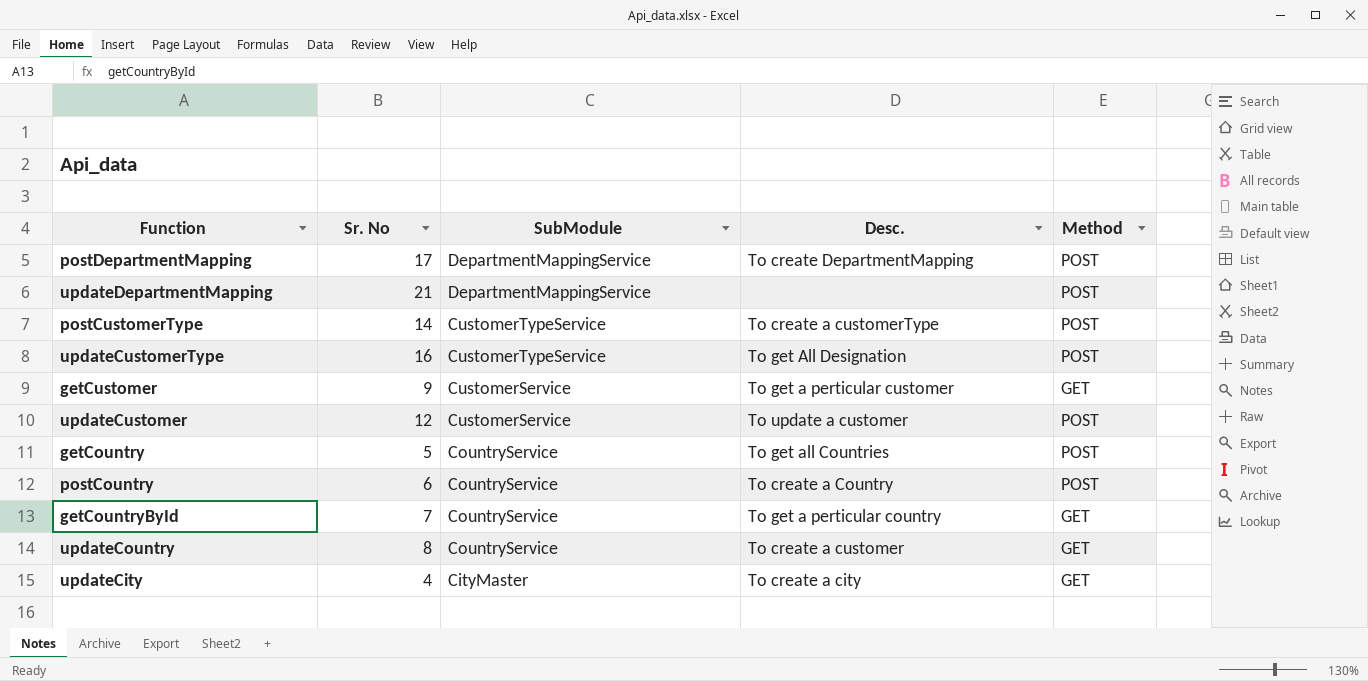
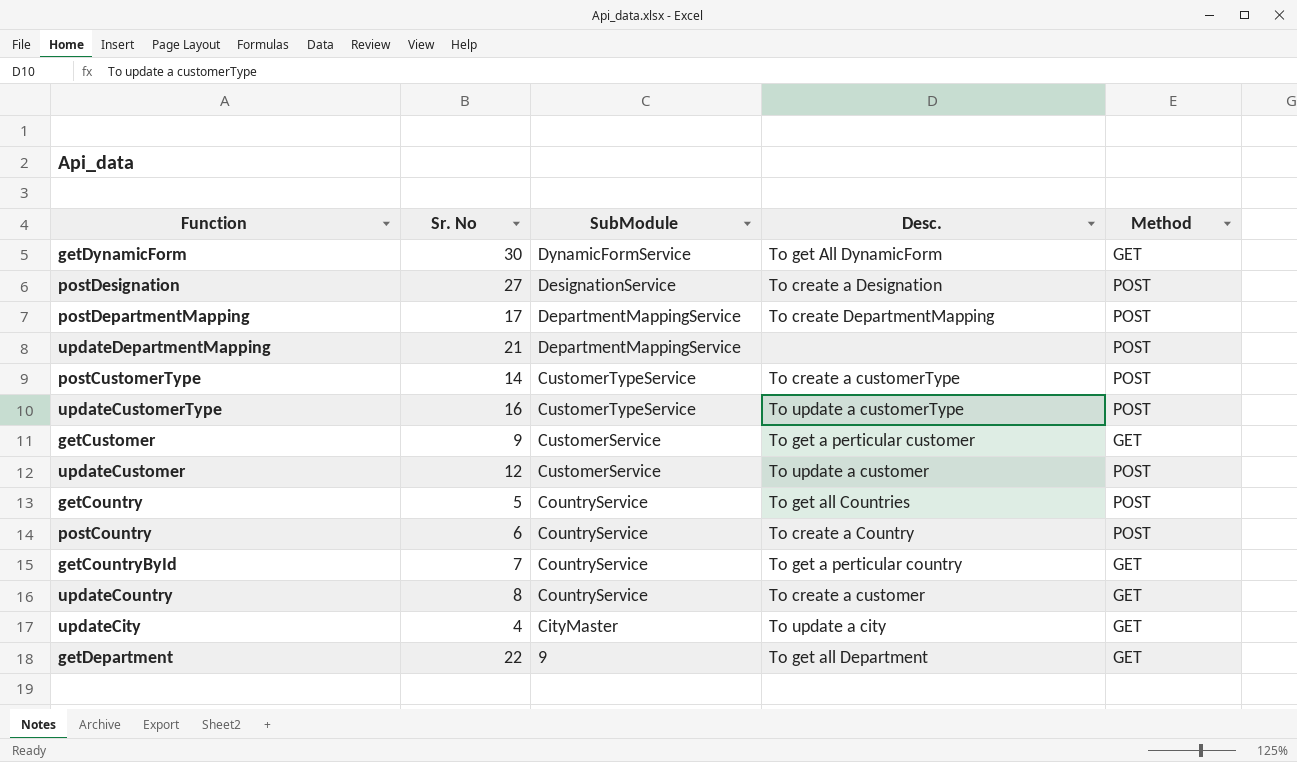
row getDynamicForm: none -> 30 | DynamicFormService | To get All DynamicForm | GET
row postDesignation: none -> 27 | DesignationService | To create a Designation | POST
updateCustomerType | Desc.: To get All Designation -> To update a customerType
updateCity | Desc.: To create a city -> To update a city
row getDepartment: none -> 22 | 9 | To get all Department | GET

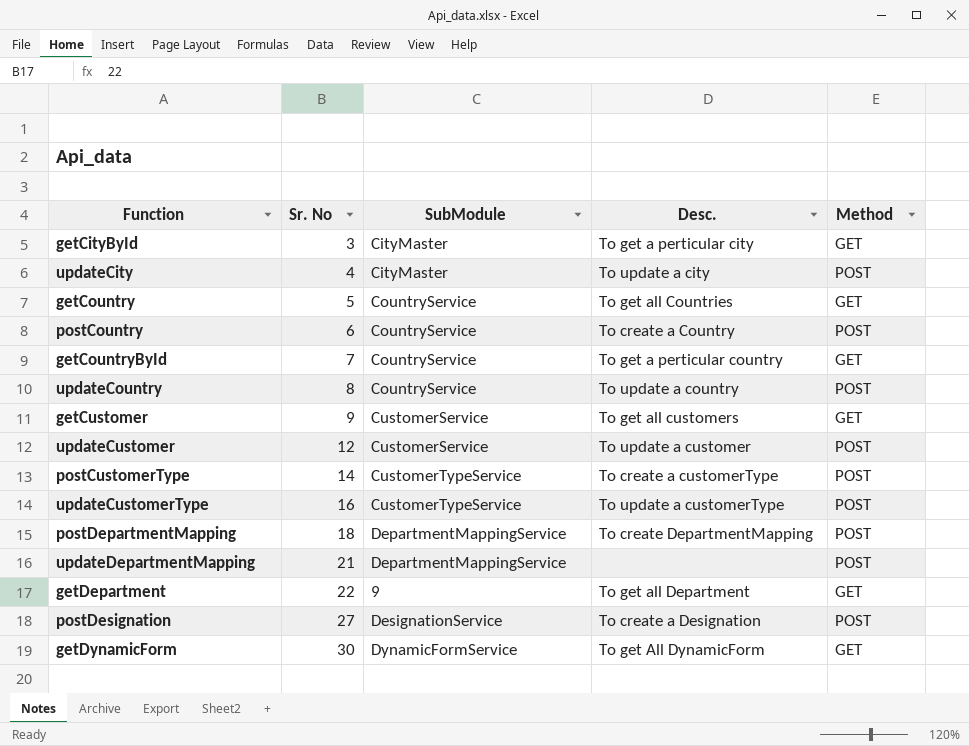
row order: SubModule descending -> Sr. No ascending
row getCityById: none -> 3 | CityMaster | To get a perticular city | GET
updateCity | Method: GET -> POST
getCountry | Method: POST -> GET
updateCountry | Desc.: To create a customer -> To update a country
updateCountry | Method: GET -> POST
getCustomer | Desc.: To get a perticular customer -> To get all customers
postDepartmentMapping | Sr. No: 17 -> 18

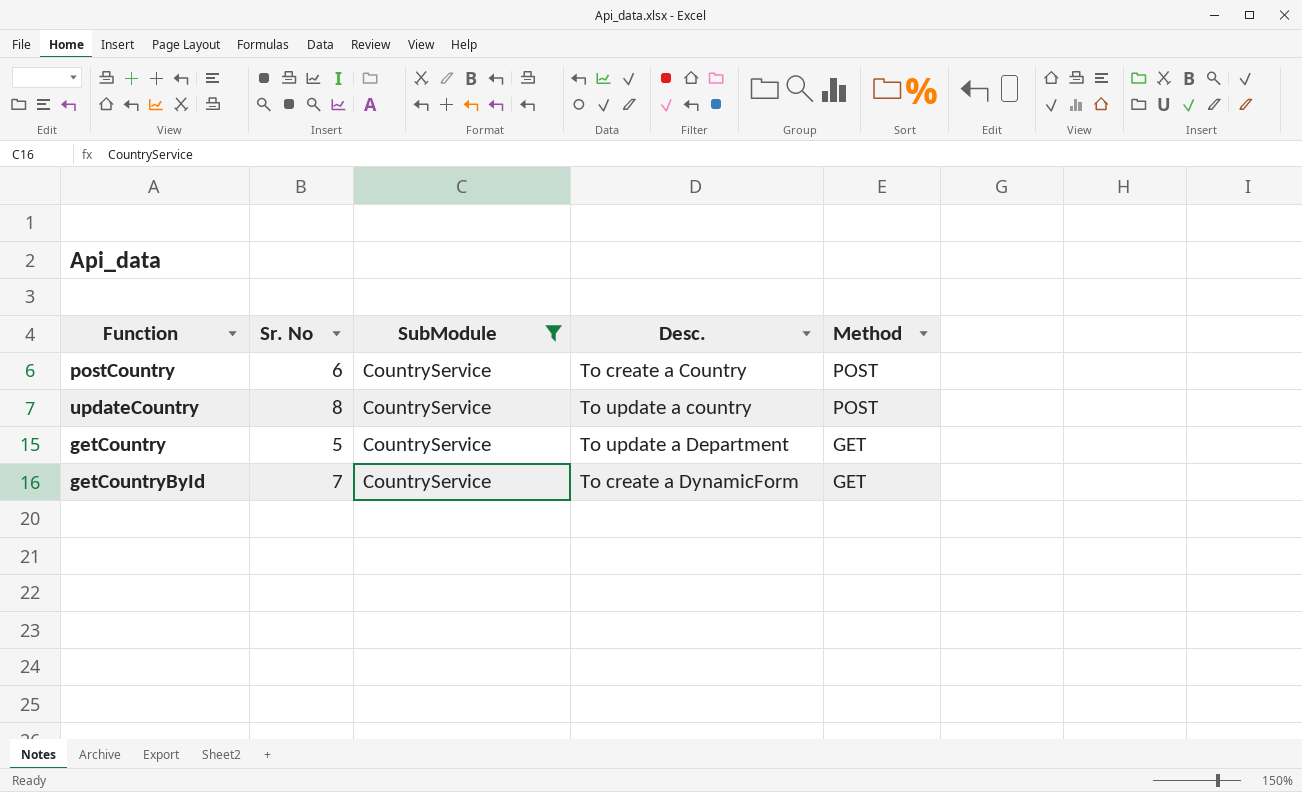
filter: none -> SubModule = CountryService
row order: Sr. No ascending -> Method descending
getCountry | Desc.: To get all Countries -> To update a Department
getCountryById | Desc.: To get a perticular country -> To create a DynamicForm

